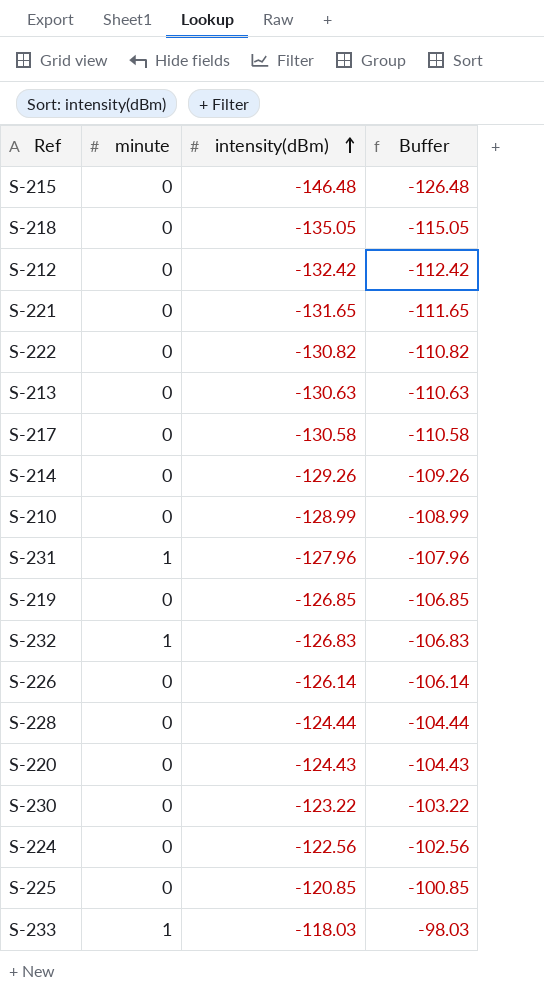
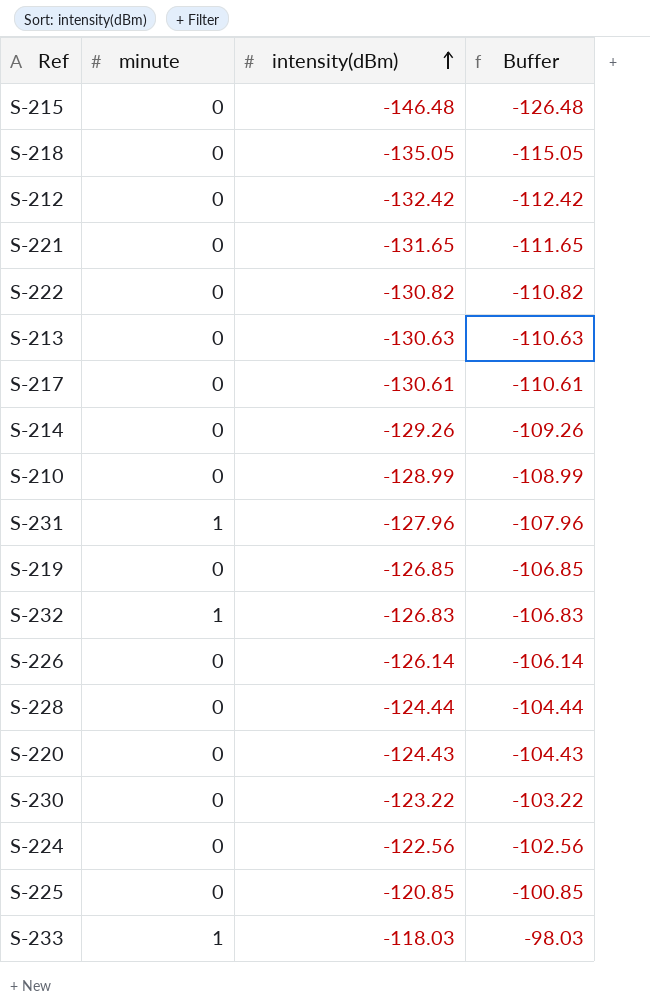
S-217 | intensity(dBm): -130.58 -> -130.61
S-217 | Buffer: -110.58 -> -110.61

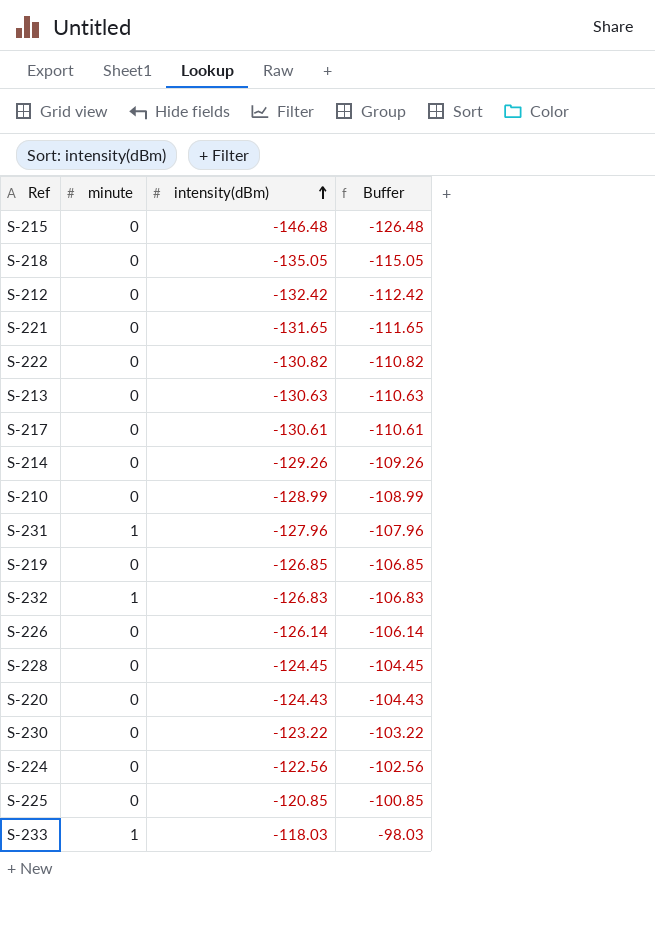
S-228 | intensity(dBm): -124.44 -> -124.45
S-228 | Buffer: -104.44 -> -104.45

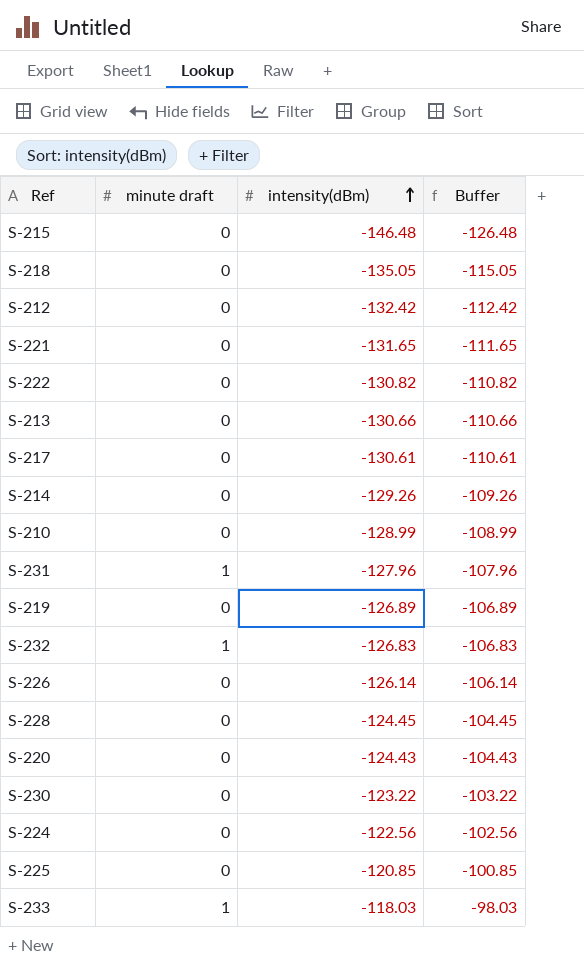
column name: minute -> minute draft
S-213 | intensity(dBm): -130.63 -> -130.66
S-213 | Buffer: -110.63 -> -110.66
S-219 | intensity(dBm): -126.85 -> -126.89
S-219 | Buffer: -106.85 -> -106.89

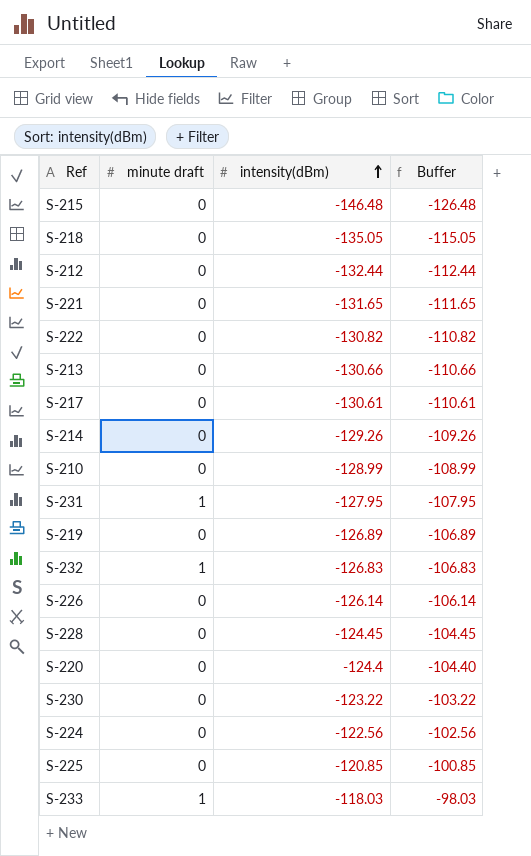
S-212 | intensity(dBm): -132.42 -> -132.44
S-212 | Buffer: -112.42 -> -112.44
S-231 | intensity(dBm): -127.96 -> -127.95
S-231 | Buffer: -107.96 -> -107.95
S-220 | intensity(dBm): -124.43 -> -124.4
S-220 | Buffer: -104.43 -> -104.40

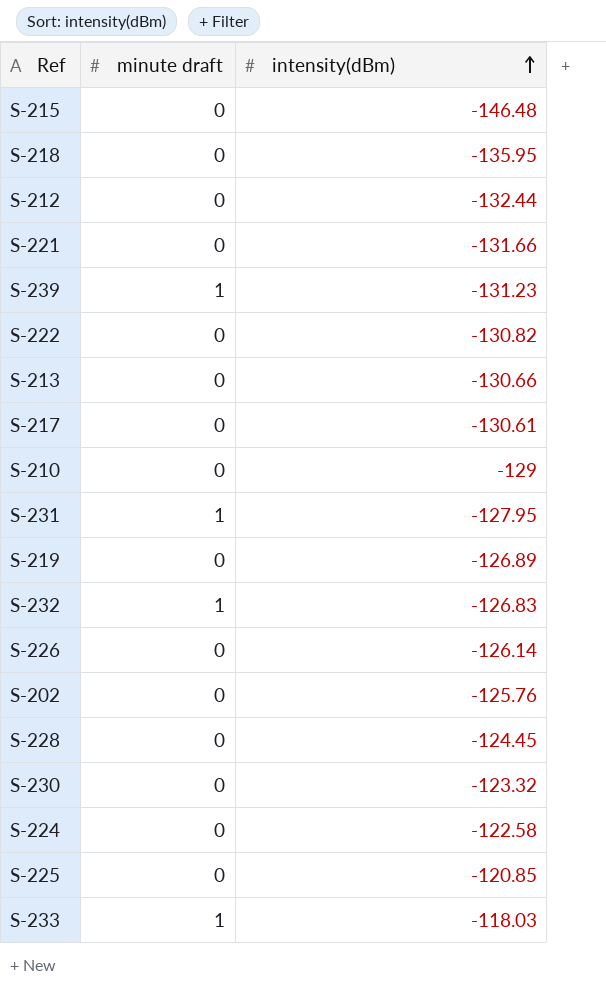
column Buffer | formula: [intensity(dBm)] + 20 -> none
row S-214: 0 | -129.26 | -109.26 -> none
row S-220: 0 | -124.4 | -104.40 -> none
S-218 | intensity(dBm): -135.05 -> -135.95
S-221 | intensity(dBm): -131.65 -> -131.66
row S-239: none -> 1 | -131.23
S-210 | intensity(dBm): -128.99 -> -129
row S-202: none -> 0 | -125.76
S-230 | intensity(dBm): -123.22 -> -123.32
S-224 | intensity(dBm): -122.56 -> -122.58

